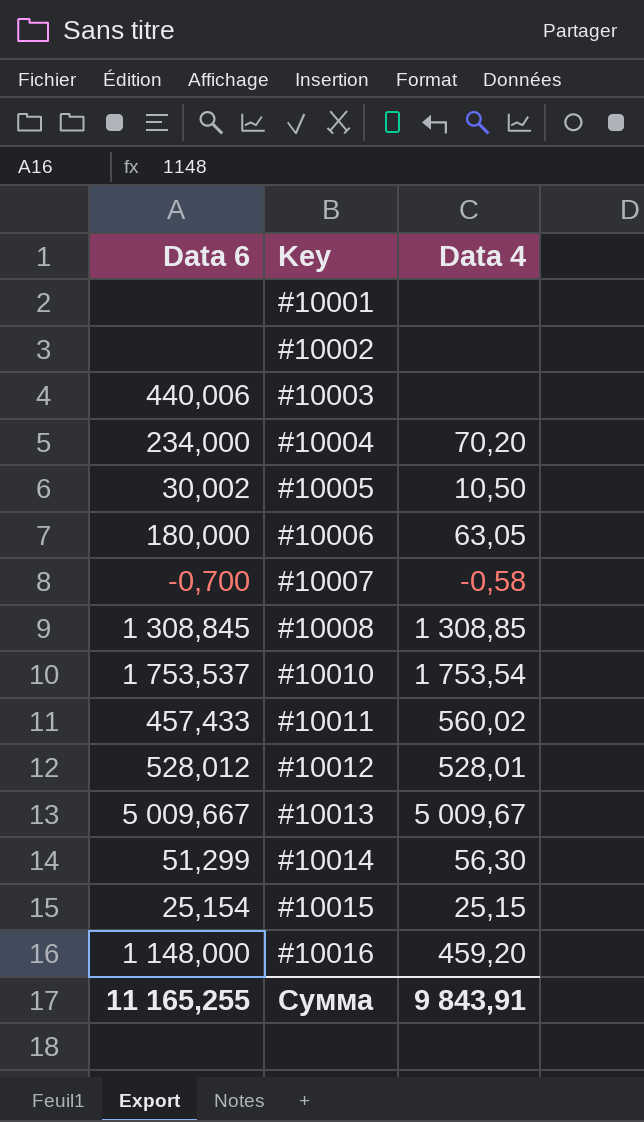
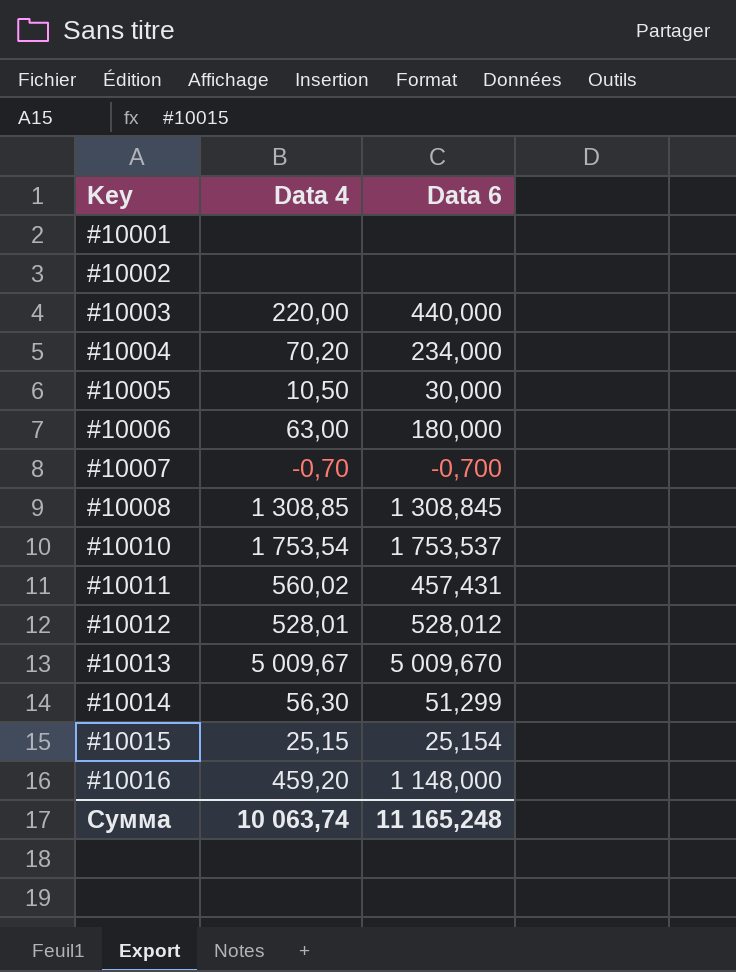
column Data 6 | position: 1 -> 3
#10003 | Data 4: none -> 220,00
#10003 | Data 6: 440,006 -> 440,000
#10005 | Data 6: 30,002 -> 30,000
#10006 | Data 4: 63,05 -> 63,00
#10007 | Data 4: -0,58 -> -0,70
#10011 | Data 6: 457,433 -> 457,431
#10013 | Data 6: 5 009,667 -> 5 009,670
Сумма | Data 4: 9 843,91 -> 10 063,74
Сумма | Data 6: 11 165,255 -> 11 165,248

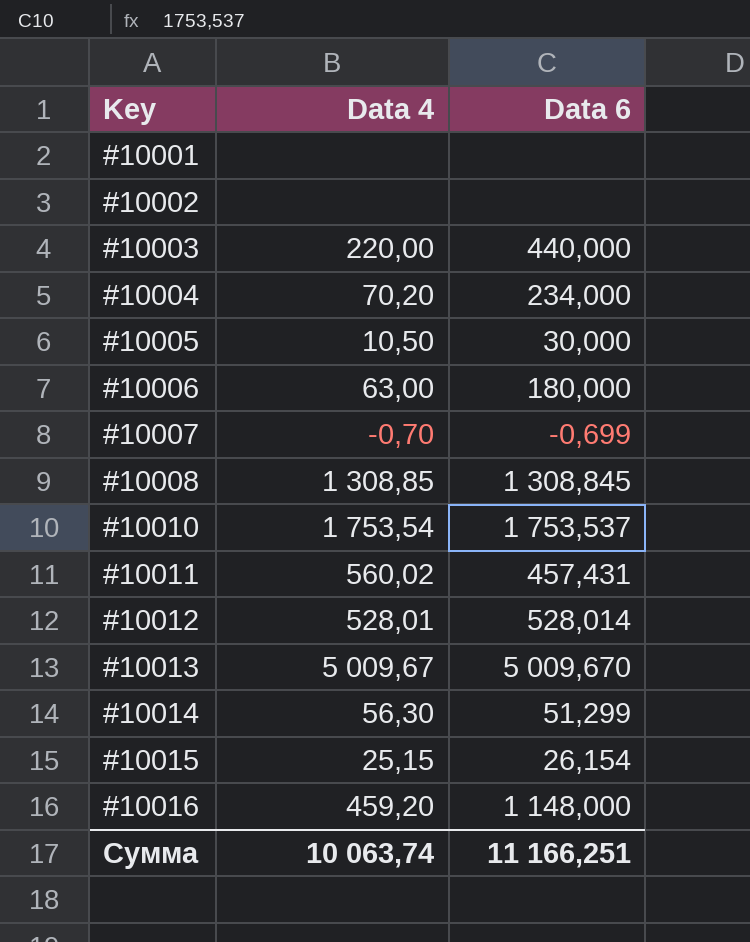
#10007 | Data 6: -0,700 -> -0,699
#10012 | Data 6: 528,012 -> 528,014
#10015 | Data 6: 25,154 -> 26,154
Сумма | Data 6: 11 165,248 -> 11 166,251

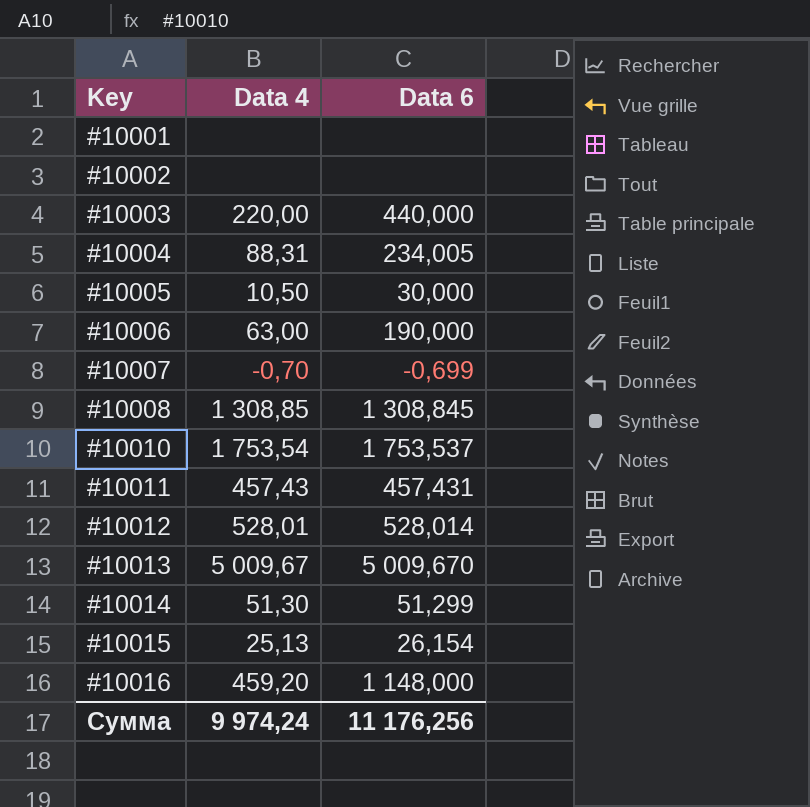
#10004 | Data 4: 70,20 -> 88,31
#10004 | Data 6: 234,000 -> 234,005
#10006 | Data 6: 180,000 -> 190,000
#10011 | Data 4: 560,02 -> 457,43
#10014 | Data 4: 56,30 -> 51,30
#10015 | Data 4: 25,15 -> 25,13
Сумма | Data 4: 10 063,74 -> 9 974,24
Сумма | Data 6: 11 166,251 -> 11 176,256

